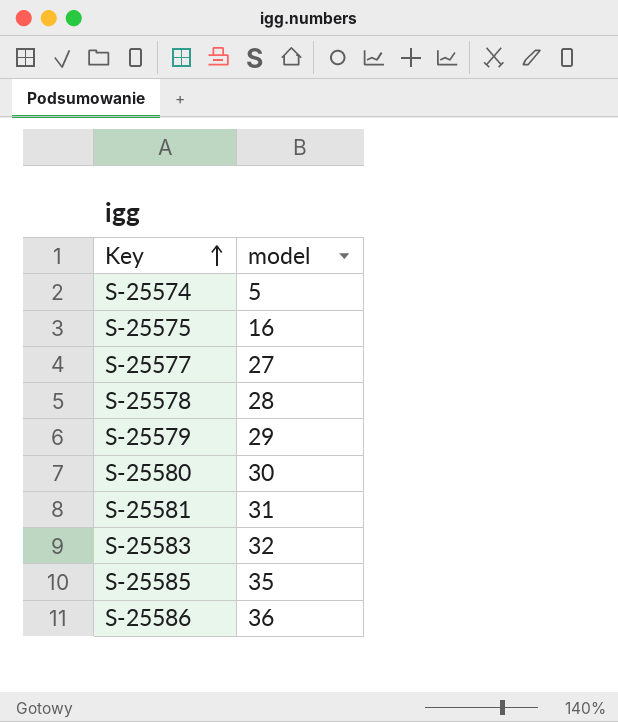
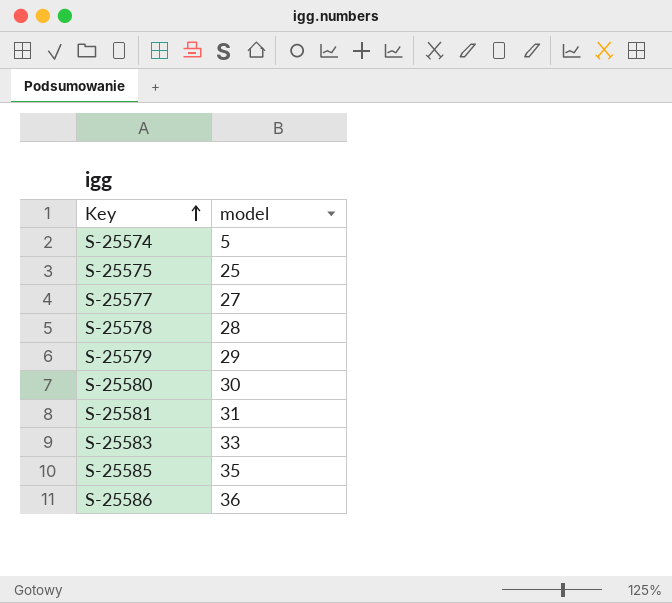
S-25575 | model: 16 -> 25
S-25583 | model: 32 -> 33

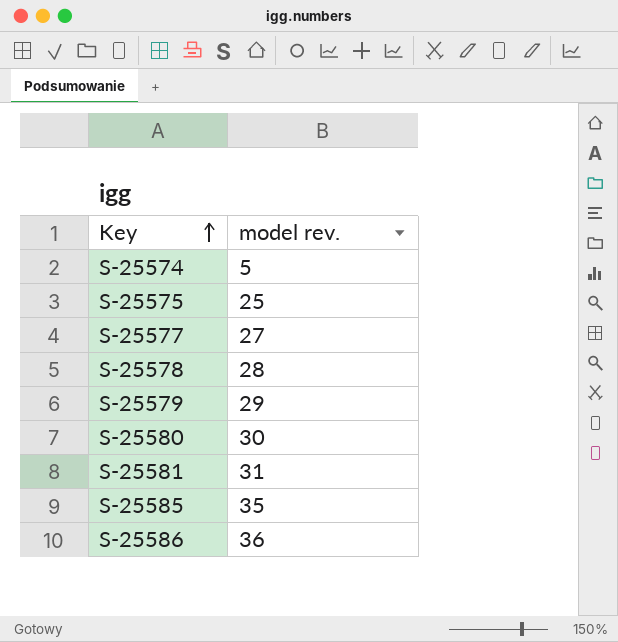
column name: model -> model rev.
row S-25583: 33 -> none

